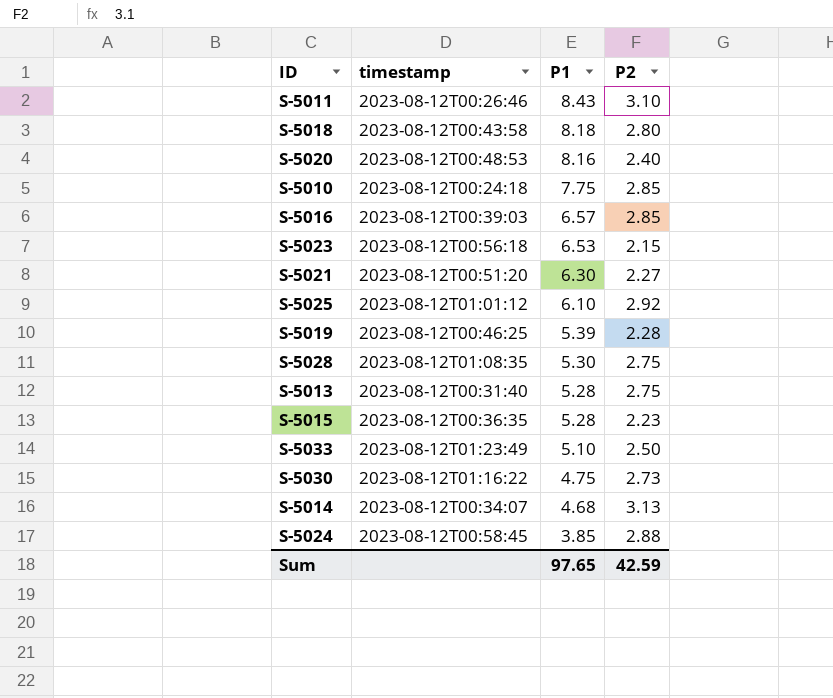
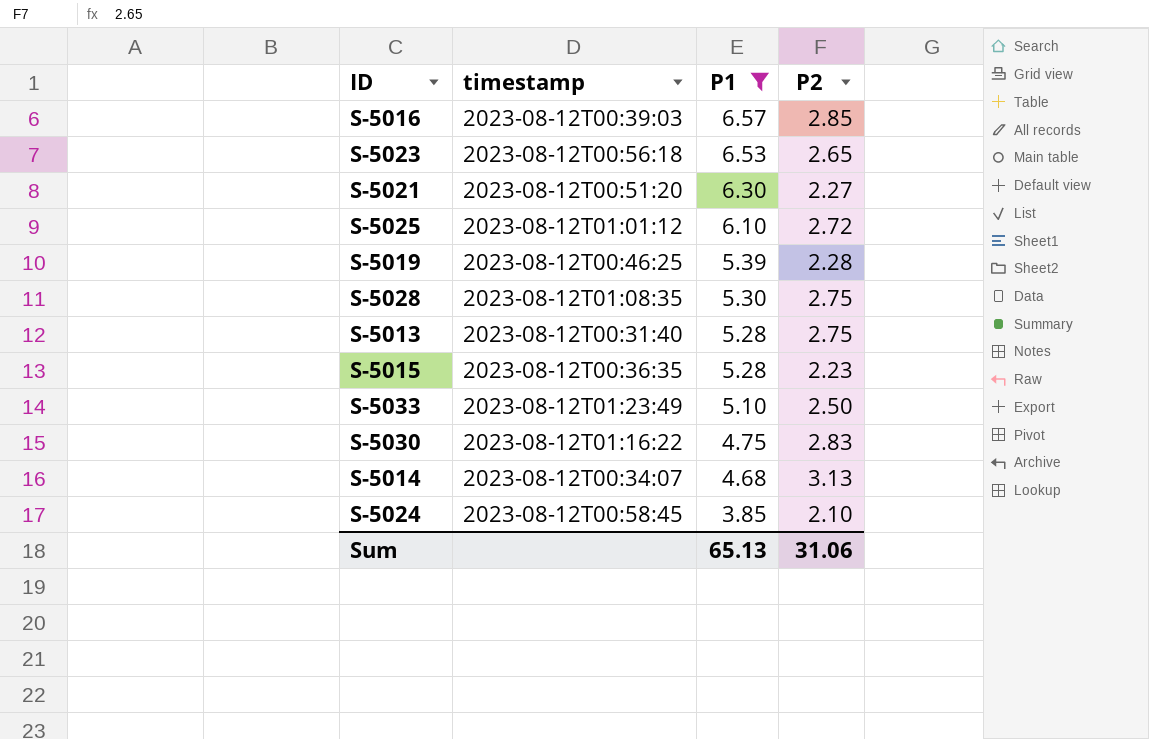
filter: none -> P1 <= 6.57
S-5023 | P2: 2.15 -> 2.65
S-5025 | P2: 2.92 -> 2.72
S-5030 | P2: 2.73 -> 2.83
S-5024 | P2: 2.88 -> 2.10
Sum | P1: 97.65 -> 65.13
Sum | P2: 42.59 -> 31.06

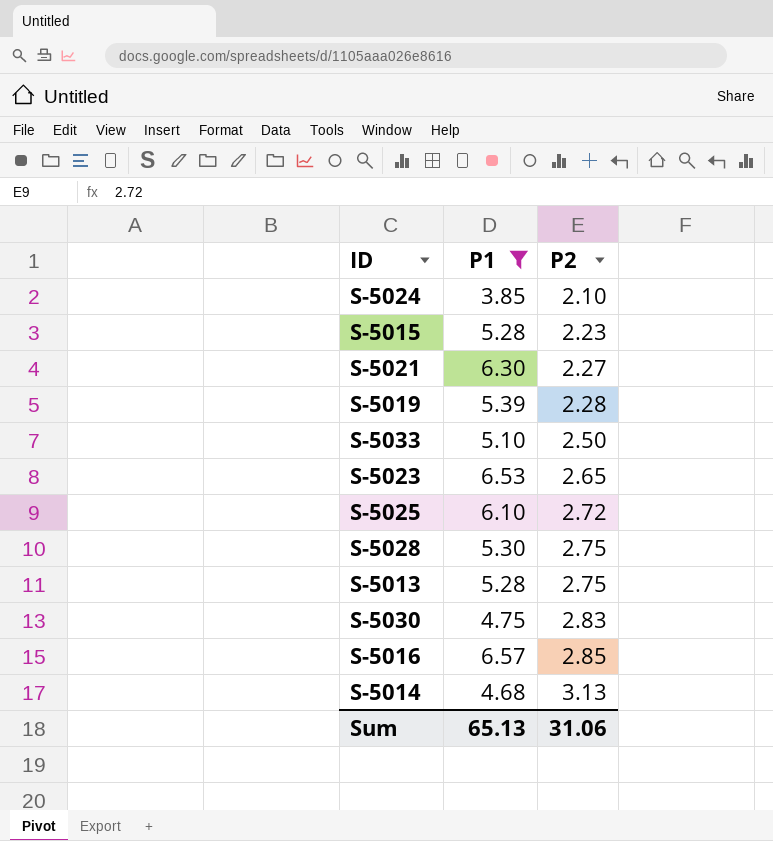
row order: P1 descending -> P2 ascending
column timestamp | position: 2 -> none

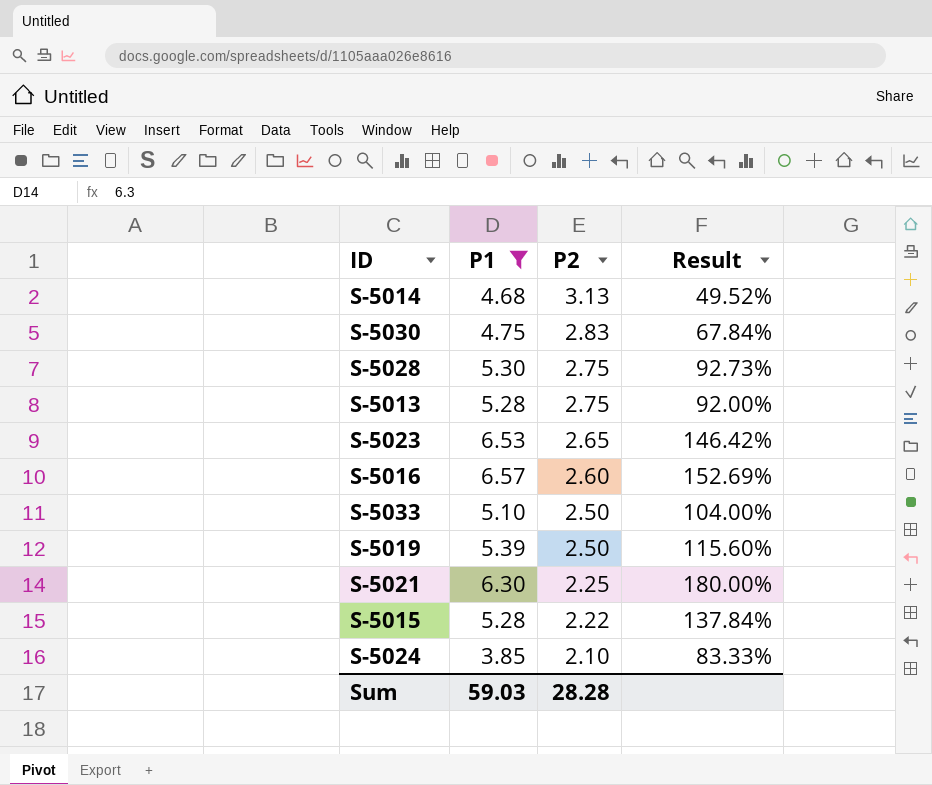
row order: P2 ascending -> P2 descending
column Result | formula: none -> ([P1] - [P2]) / [P2]
row S-5025: 6.10 | 2.72 -> none
S-5016 | P2: 2.85 -> 2.60
S-5019 | P2: 2.28 -> 2.50
S-5021 | P2: 2.27 -> 2.25
S-5015 | P2: 2.23 -> 2.22
Sum | P1: 65.13 -> 59.03
Sum | P2: 31.06 -> 28.28

